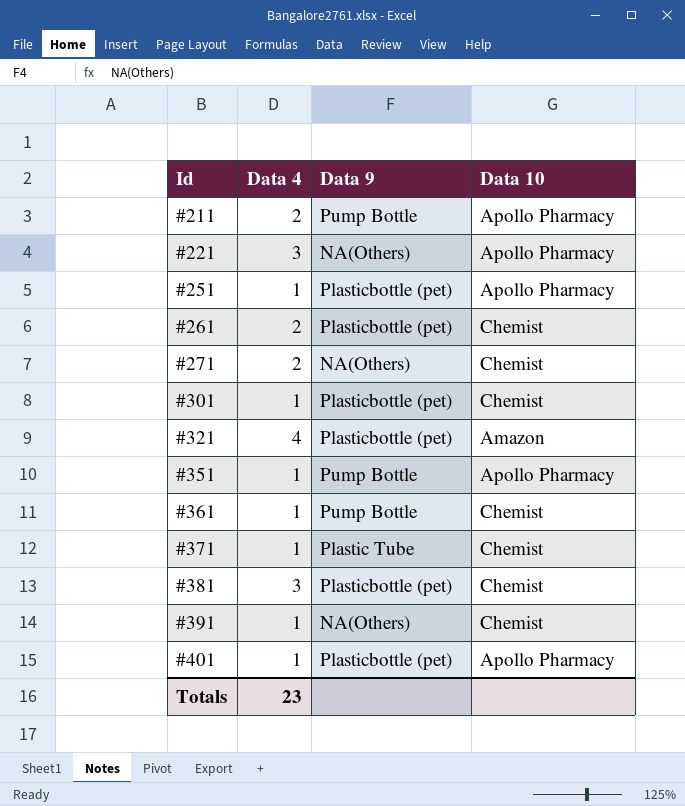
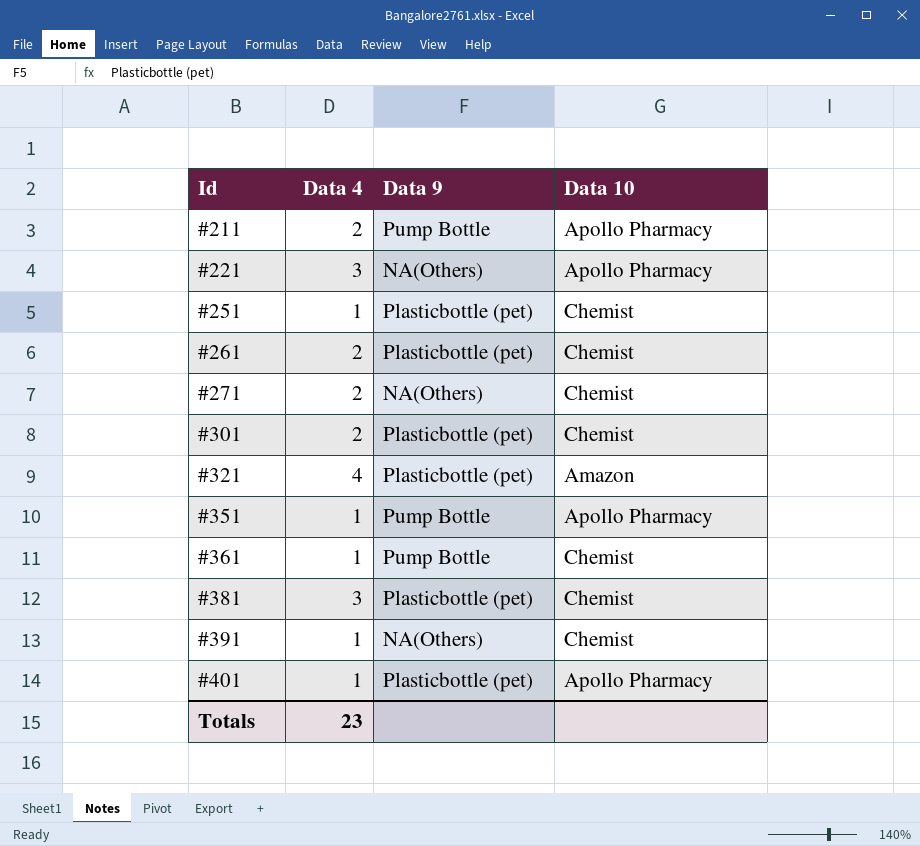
row #371: 1 | Plastic Tube | Chemist -> none
#251 | Data 10: Apollo Pharmacy -> Chemist
#301 | Data 4: 1 -> 2

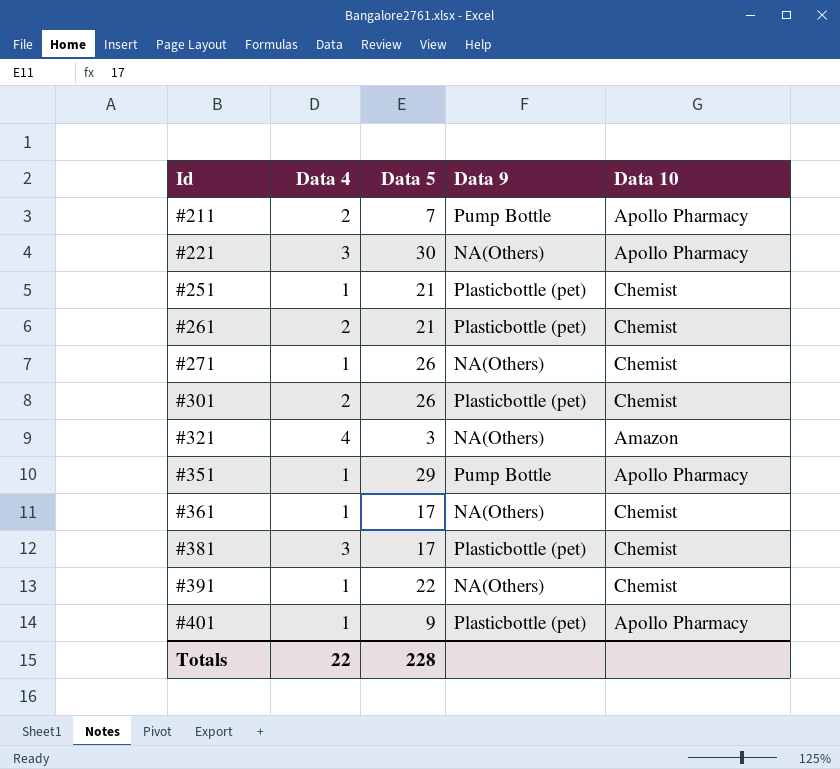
column Data 5 | position: none -> 3
#271 | Data 4: 2 -> 1
#321 | Data 9: Plasticbottle (pet) -> NA(Others)
#361 | Data 9: Pump Bottle -> NA(Others)
Totals | Data 4: 23 -> 22

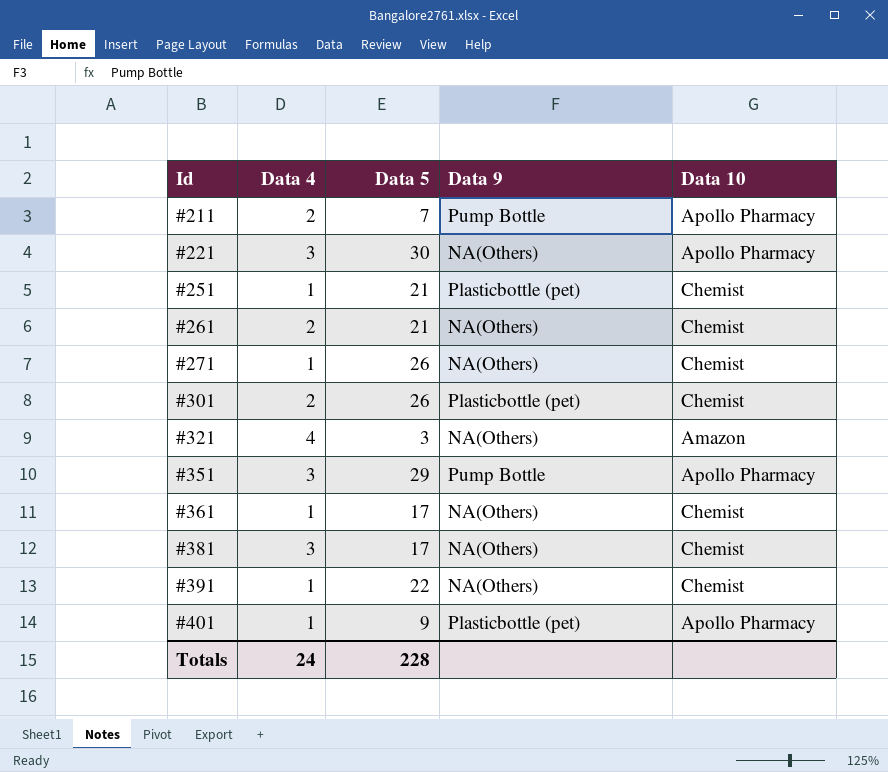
#261 | Data 9: Plasticbottle (pet) -> NA(Others)
#351 | Data 4: 1 -> 3
#381 | Data 9: Plasticbottle (pet) -> NA(Others)
Totals | Data 4: 22 -> 24

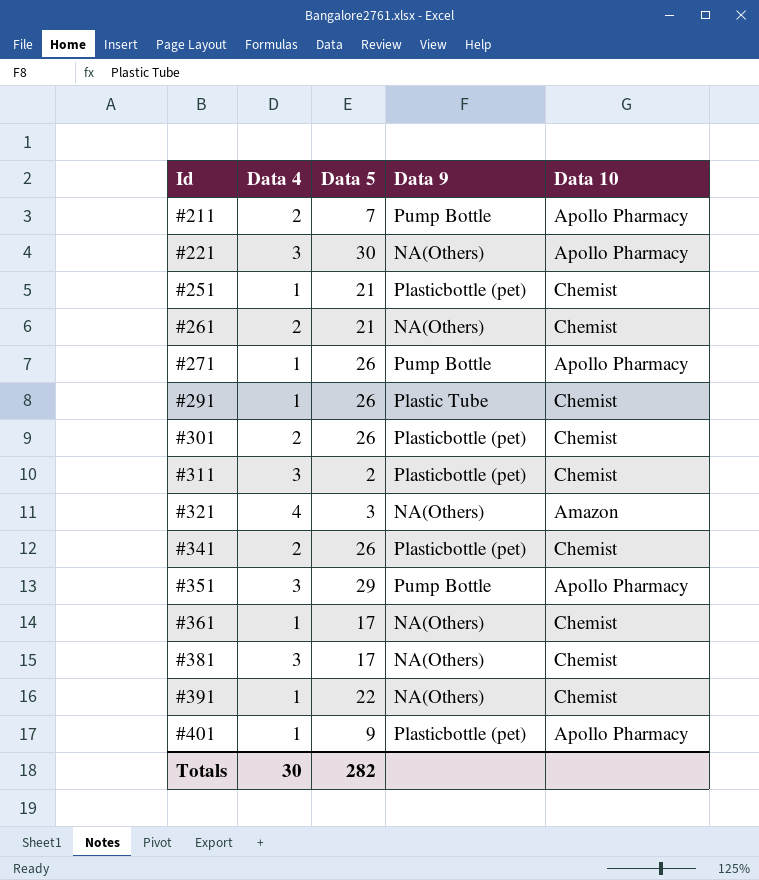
#271 | Data 9: NA(Others) -> Pump Bottle
#271 | Data 10: Chemist -> Apollo Pharmacy
row #291: none -> 1 | 26 | Plastic Tube | Chemist
row #311: none -> 3 | 2 | Plasticbottle (pet) | Chemist
row #341: none -> 2 | 26 | Plasticbottle (pet) | Chemist
Totals | Data 4: 24 -> 30
Totals | Data 5: 228 -> 282

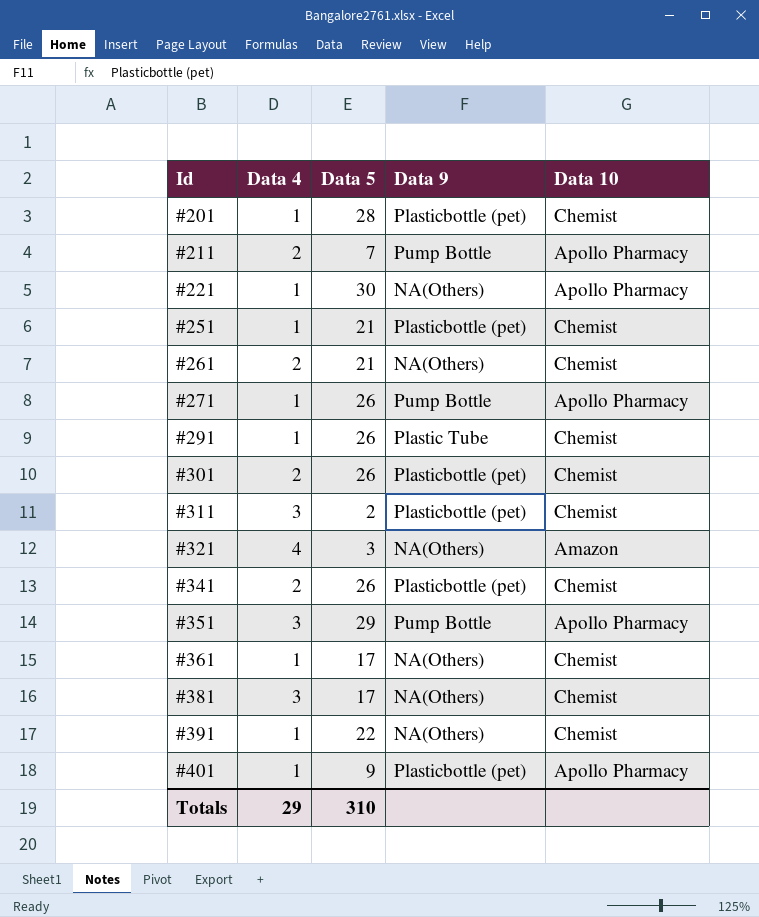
row #201: none -> 1 | 28 | Plasticbottle (pet) | Chemist
#221 | Data 4: 3 -> 1
Totals | Data 4: 30 -> 29
Totals | Data 5: 282 -> 310

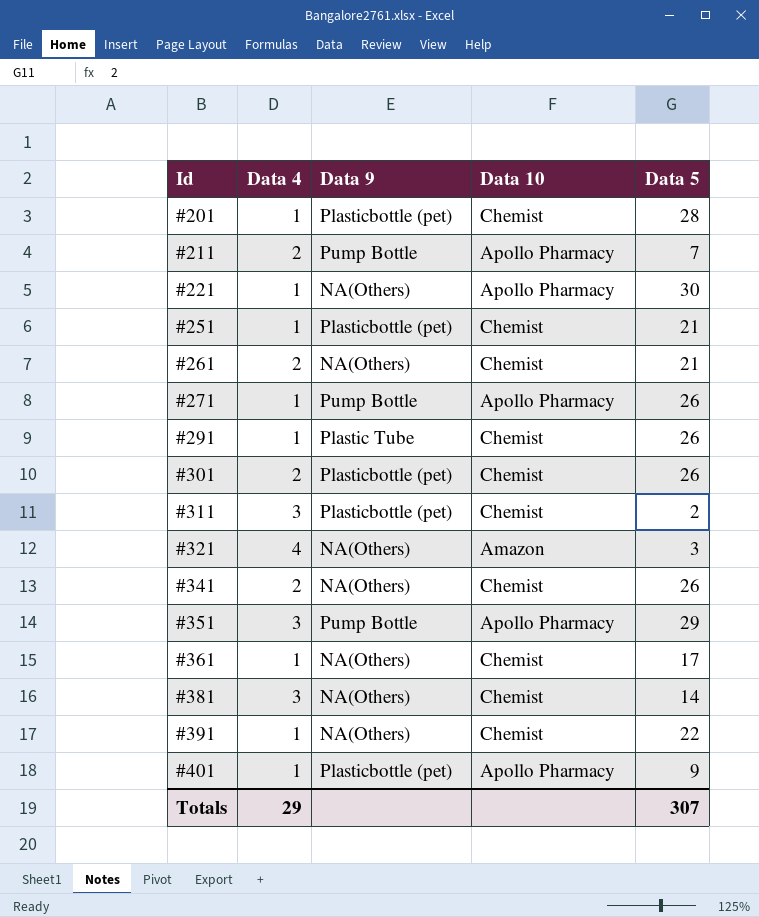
column Data 5 | position: 3 -> 5
#341 | Data 9: Plasticbottle (pet) -> NA(Others)
#381 | Data 5: 17 -> 14
Totals | Data 5: 310 -> 307

